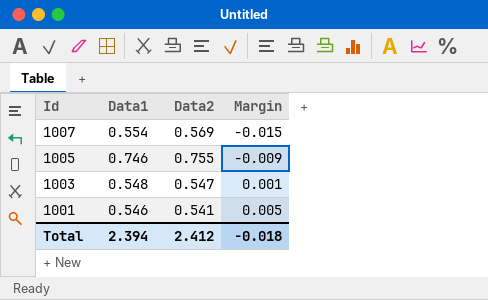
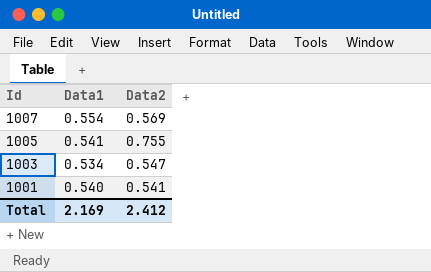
column Margin | formula: [Data1] - [Data2] -> none
1005 | Data1: 0.746 -> 0.541
1003 | Data1: 0.548 -> 0.534
1001 | Data1: 0.546 -> 0.540
Total | Data1: 2.394 -> 2.169

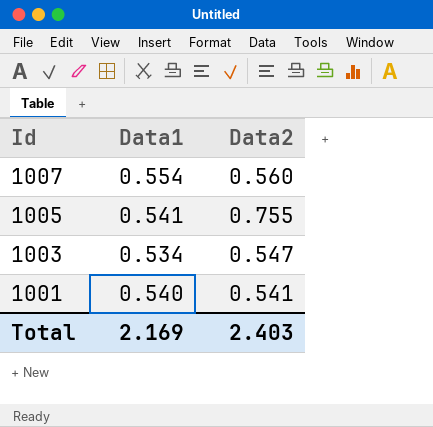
1007 | Data2: 0.569 -> 0.560
Total | Data2: 2.412 -> 2.403

